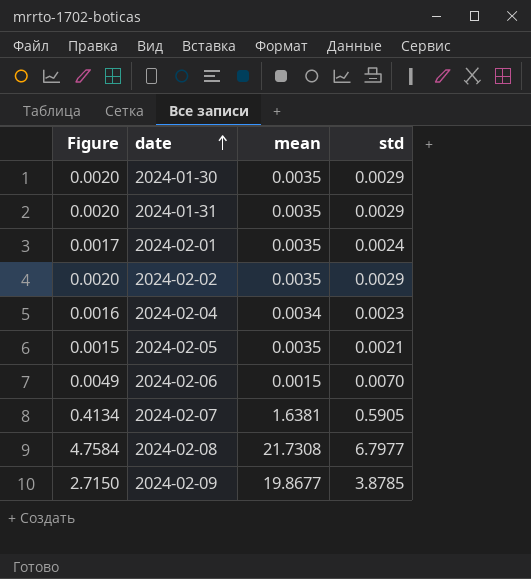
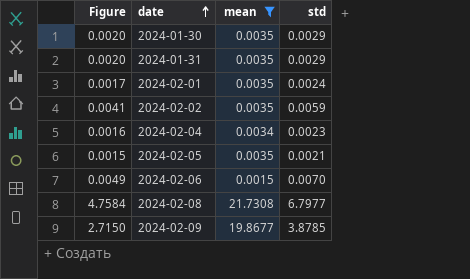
filter: none -> mean != 1.6381
2024-02-02 | Figure: 0.0020 -> 0.0041
2024-02-02 | std: 0.0029 -> 0.0059

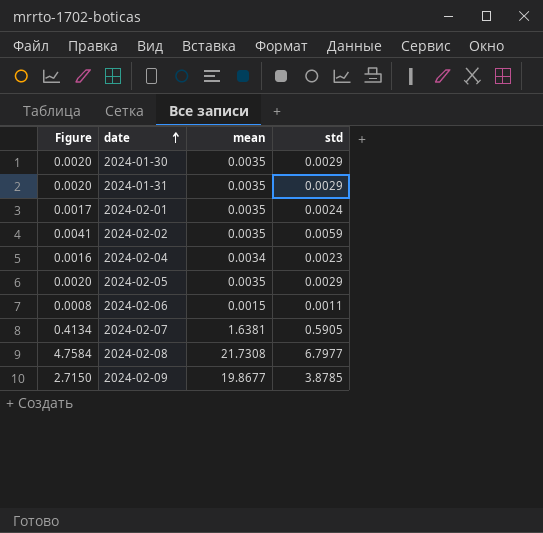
filter: mean != 1.6381 -> none
2024-02-05 | Figure: 0.0015 -> 0.0020
2024-02-05 | std: 0.0021 -> 0.0029
2024-02-06 | Figure: 0.0049 -> 0.0008
2024-02-06 | std: 0.0070 -> 0.0011

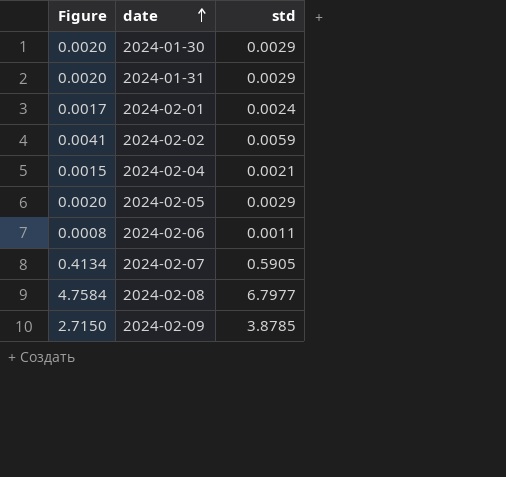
column mean | position: 3 -> none
2024-02-04 | Figure: 0.0016 -> 0.0015
2024-02-04 | std: 0.0023 -> 0.0021

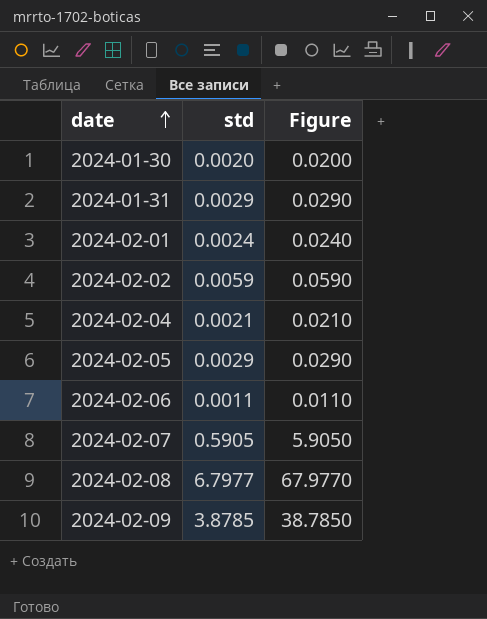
column Figure | formula: [std] * 0.7 -> [std] * 10
column Figure | position: 1 -> 3
2024-01-30 | std: 0.0029 -> 0.0020

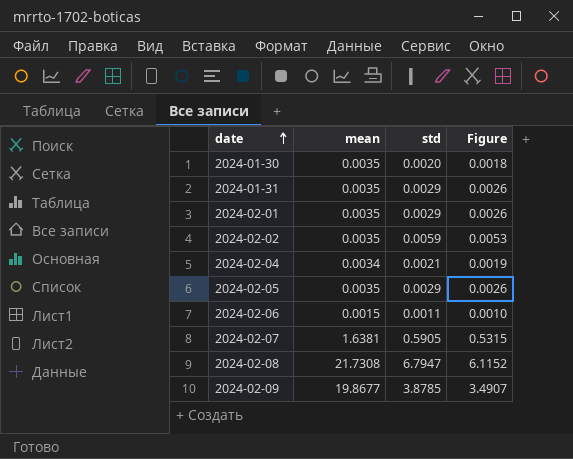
column mean | position: none -> 2
column Figure | formula: [std] * 10 -> [std] * 0.9
2024-02-01 | std: 0.0024 -> 0.0029
2024-02-08 | std: 6.7977 -> 6.7947

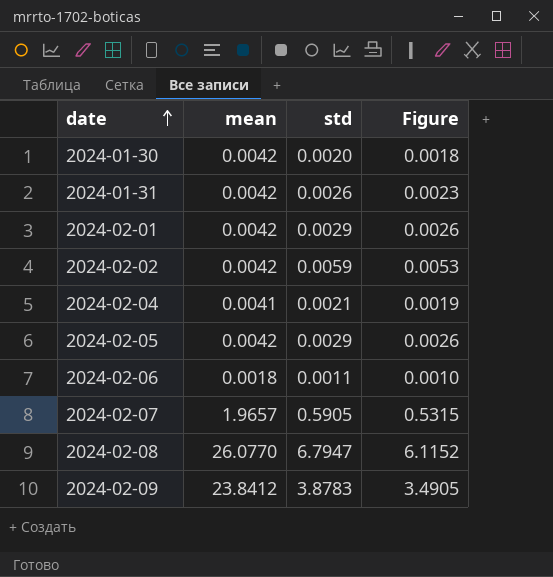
2024-01-30 | mean: 0.0035 -> 0.0042
2024-01-31 | mean: 0.0035 -> 0.0042
2024-01-31 | std: 0.0029 -> 0.0026
2024-01-31 | Figure: 0.0026 -> 0.0023
2024-02-01 | mean: 0.0035 -> 0.0042
2024-02-02 | mean: 0.0035 -> 0.0042
2024-02-04 | mean: 0.0034 -> 0.0041
2024-02-05 | mean: 0.0035 -> 0.0042
2024-02-06 | mean: 0.0015 -> 0.0018
2024-02-07 | mean: 1.6381 -> 1.9657
2024-02-08 | mean: 21.7308 -> 26.0770
2024-02-09 | mean: 19.8677 -> 23.8412
2024-02-09 | std: 3.8785 -> 3.8783
2024-02-09 | Figure: 3.4907 -> 3.4905

